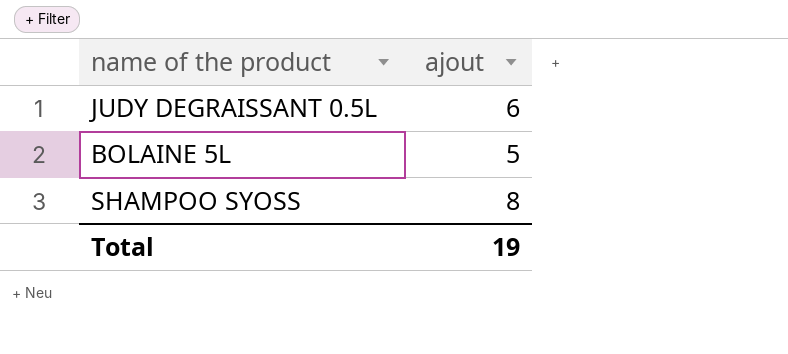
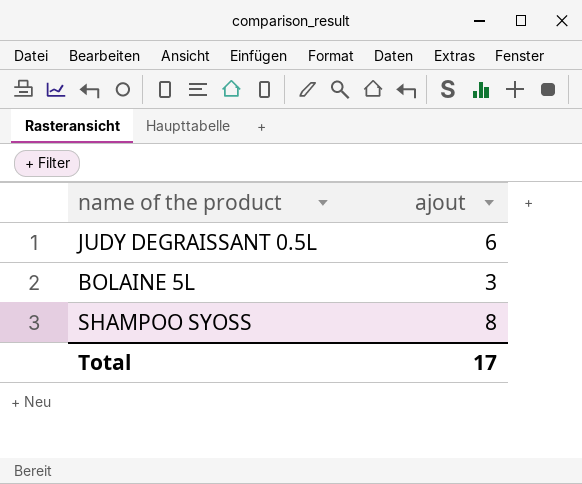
BOLAINE 5L | ajout: 5 -> 3
Total | ajout: 19 -> 17

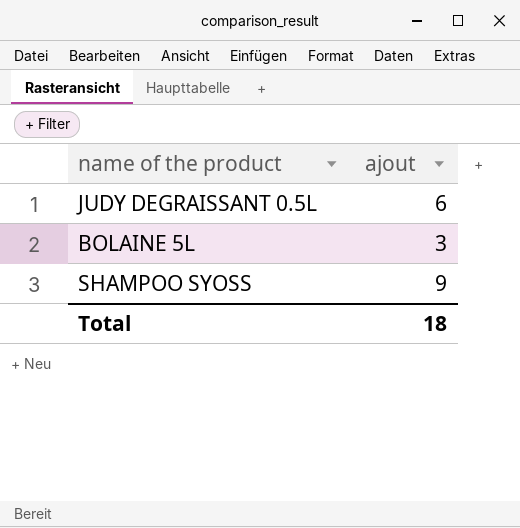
SHAMPOO SYOSS | ajout: 8 -> 9
Total | ajout: 17 -> 18

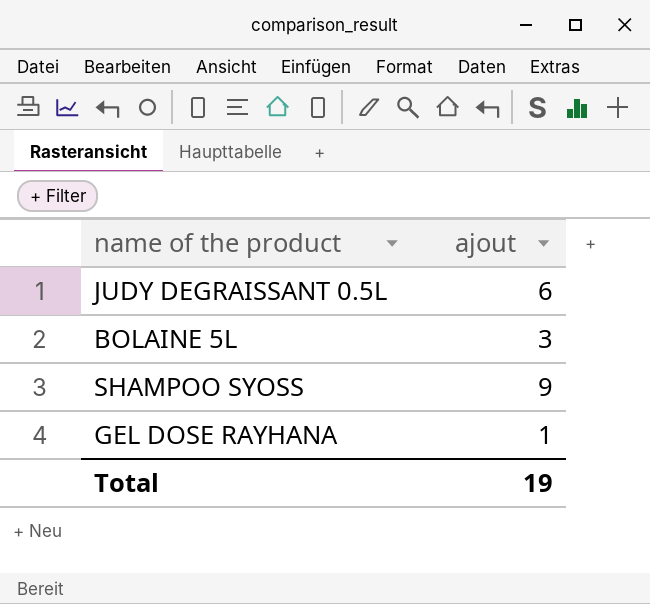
row GEL DOSE RAYHANA: none -> 1
Total | ajout: 18 -> 19

